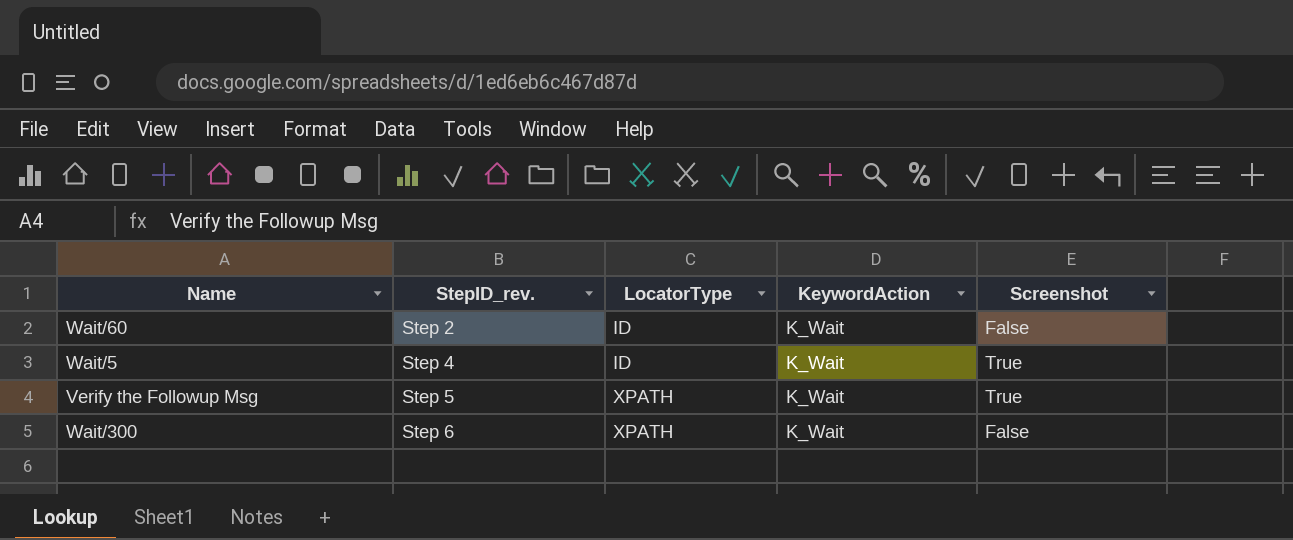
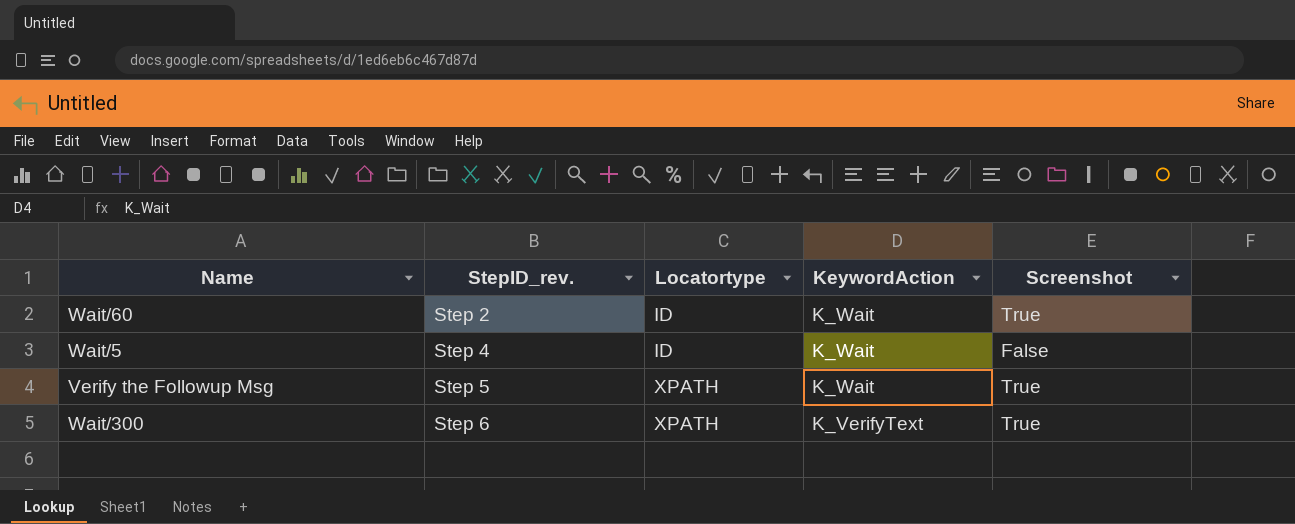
column name: LocatorType -> Locatortype
Wait/60 | Screenshot: False -> True
Wait/5 | Screenshot: True -> False
Wait/300 | KeywordAction: K_Wait -> K_VerifyText
Wait/300 | Screenshot: False -> True

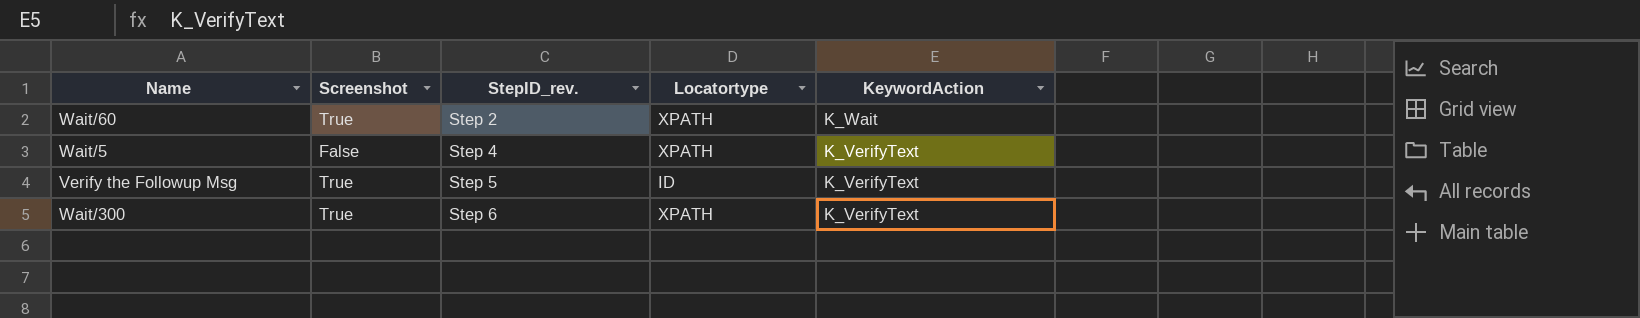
column Screenshot | position: 5 -> 2
Wait/60 | Locatortype: ID -> XPATH
Wait/5 | Locatortype: ID -> XPATH
Wait/5 | KeywordAction: K_Wait -> K_VerifyText
Verify the Followup Msg | Locatortype: XPATH -> ID
Verify the Followup Msg | KeywordAction: K_Wait -> K_VerifyText

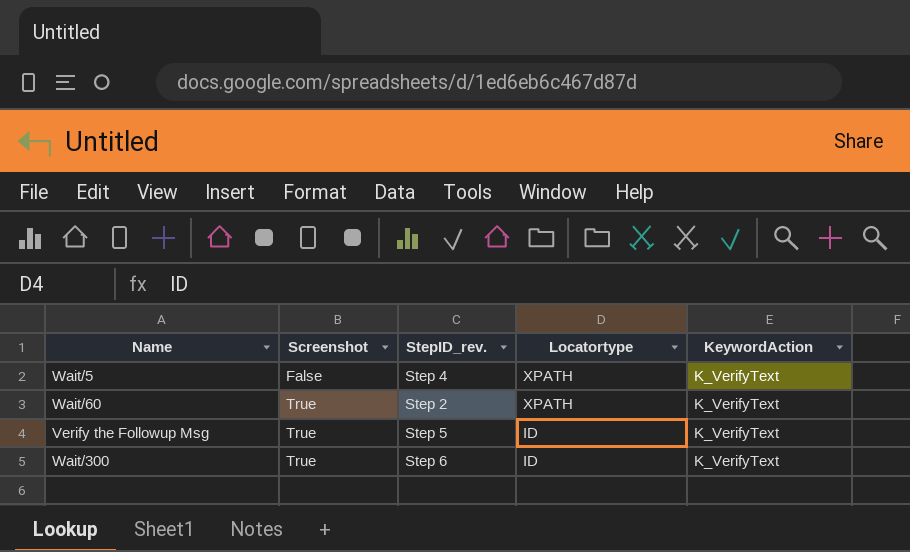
row order: StepID_rev. ascending -> Screenshot ascending
Wait/60 | KeywordAction: K_Wait -> K_VerifyText
Wait/300 | Locatortype: XPATH -> ID

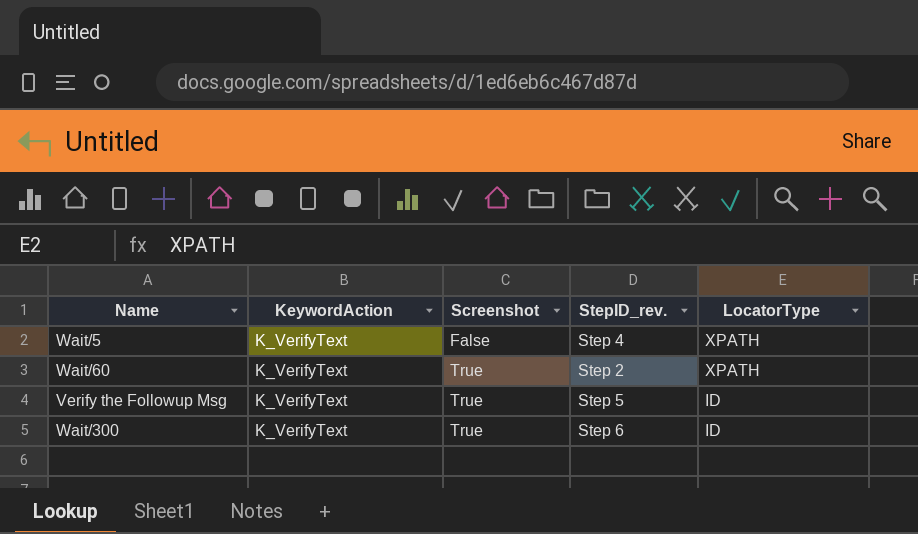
column KeywordAction | position: 5 -> 2
column name: Locatortype -> LocatorType

